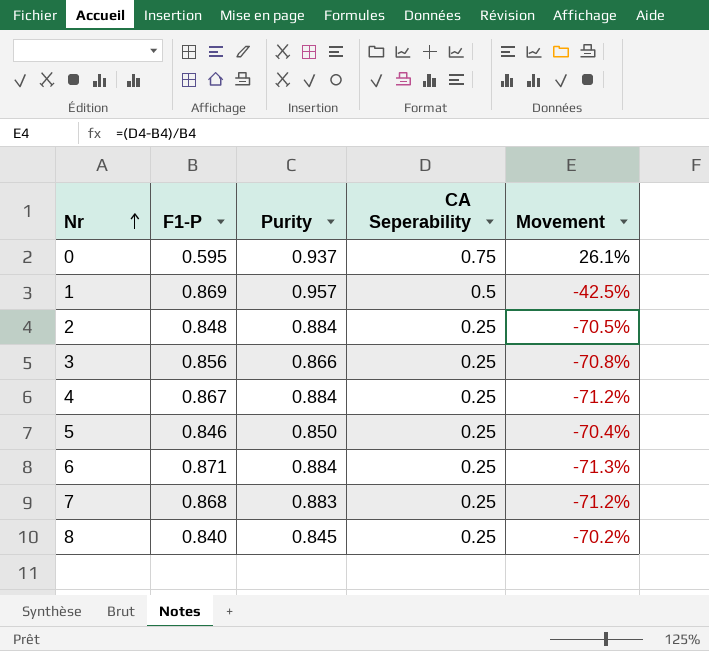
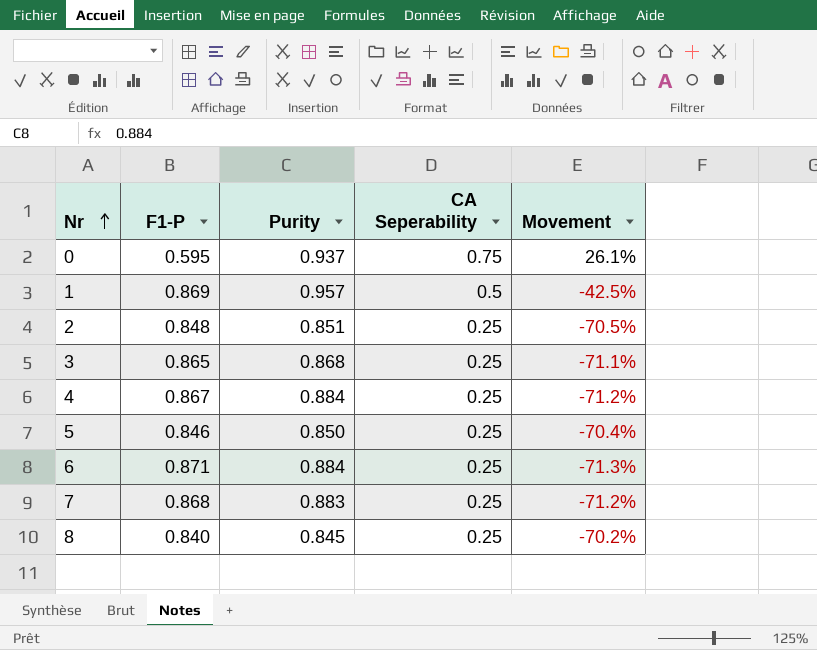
2 | Purity: 0.884 -> 0.851
3 | F1-P: 0.856 -> 0.865
3 | Purity: 0.866 -> 0.868
3 | Movement: -70.8% -> -71.1%

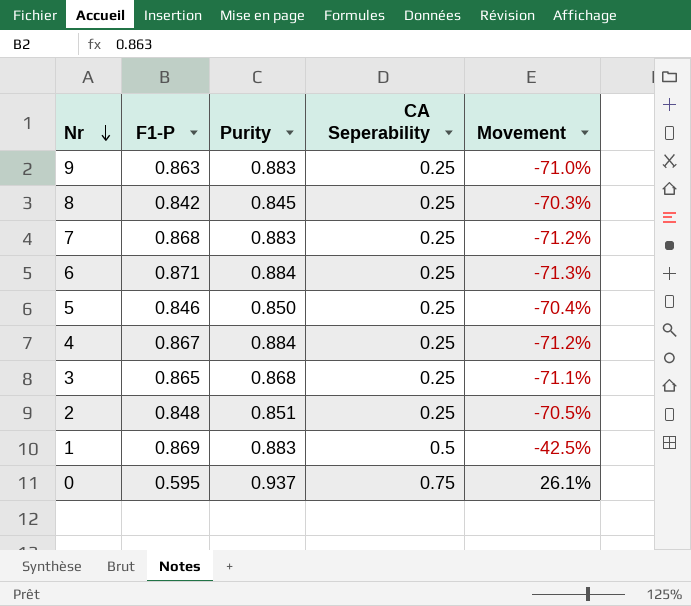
row order: Nr ascending -> Nr descending
row 9: none -> 0.863 | 0.883 | 0.25 | -71.0%
8 | F1-P: 0.840 -> 0.842
8 | Movement: -70.2% -> -70.3%
1 | Purity: 0.957 -> 0.883

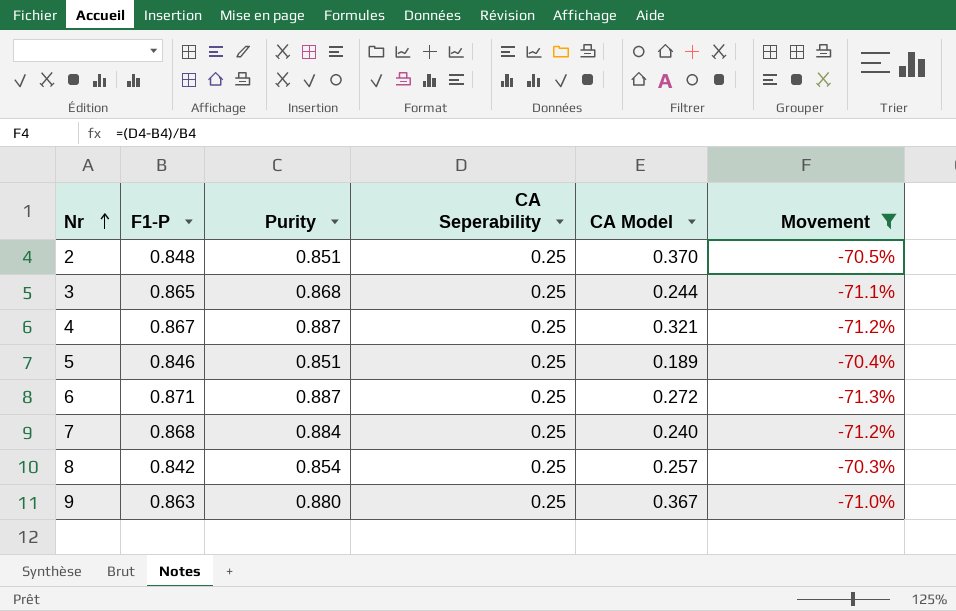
filter: none -> Movement <= -70.3%
row order: Nr descending -> Nr ascending
column CA Model | position: none -> 5
4 | Purity: 0.884 -> 0.887
5 | Purity: 0.850 -> 0.851
6 | Purity: 0.884 -> 0.887
7 | Purity: 0.883 -> 0.884
8 | Purity: 0.845 -> 0.854
9 | Purity: 0.883 -> 0.880

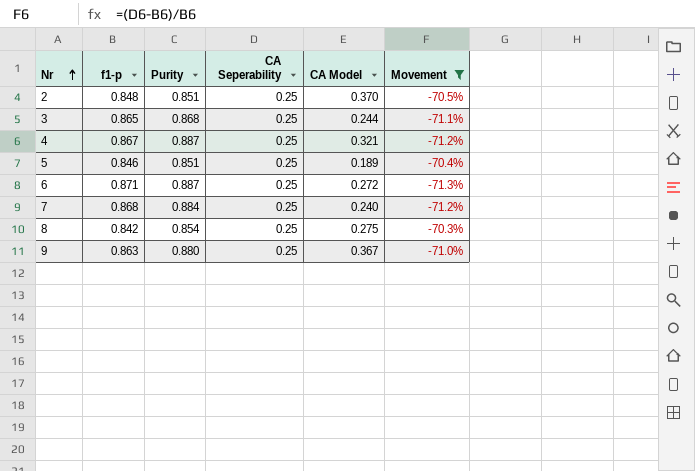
column name: F1-P -> f1-p
8 | CA Model: 0.257 -> 0.275

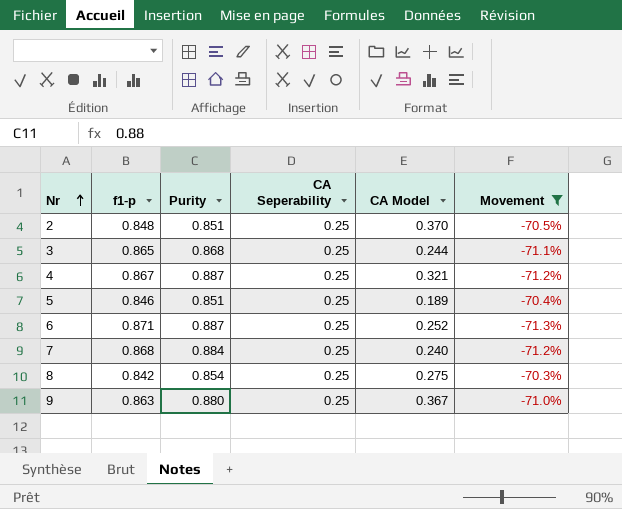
6 | CA Model: 0.272 -> 0.252

